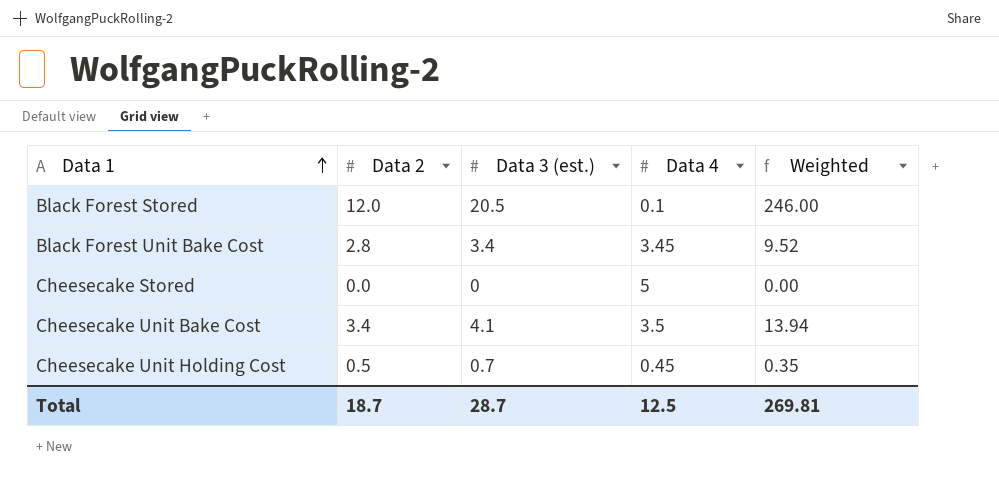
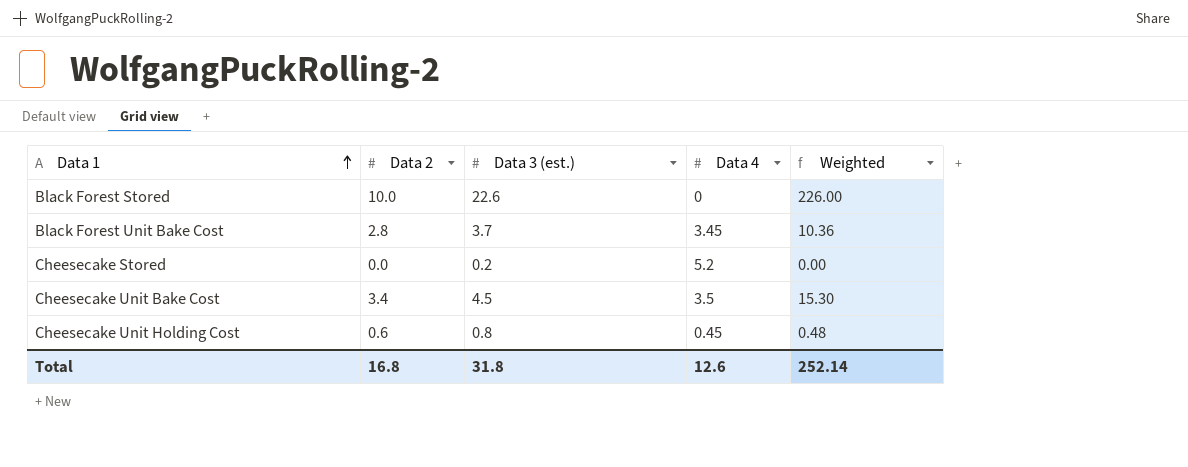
Black Forest Stored | Data 2: 12.0 -> 10.0
Black Forest Stored | Data 3 (est.): 20.5 -> 22.6
Black Forest Stored | Data 4: 0.1 -> 0
Black Forest Stored | Weighted: 246.00 -> 226.00
Black Forest Unit Bake Cost | Data 3 (est.): 3.4 -> 3.7
Black Forest Unit Bake Cost | Weighted: 9.52 -> 10.36
Cheesecake Stored | Data 3 (est.): 0 -> 0.2
Cheesecake Stored | Data 4: 5 -> 5.2
Cheesecake Unit Bake Cost | Data 3 (est.): 4.1 -> 4.5
Cheesecake Unit Bake Cost | Weighted: 13.94 -> 15.30
Cheesecake Unit Holding Cost | Data 2: 0.5 -> 0.6
Cheesecake Unit Holding Cost | Data 3 (est.): 0.7 -> 0.8
Cheesecake Unit Holding Cost | Weighted: 0.35 -> 0.48
Total | Data 2: 18.7 -> 16.8
Total | Data 3 (est.): 28.7 -> 31.8
Total | Data 4: 12.5 -> 12.6
Total | Weighted: 269.81 -> 252.14

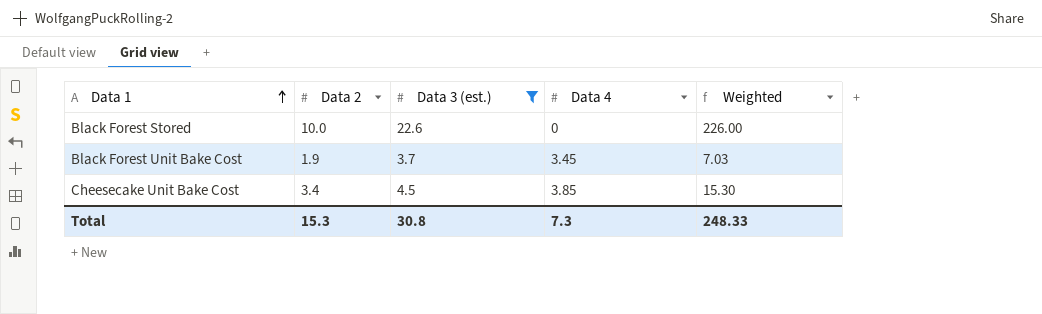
filter: none -> Data 3 (est.) >= 3.7
Black Forest Unit Bake Cost | Data 2: 2.8 -> 1.9
Black Forest Unit Bake Cost | Weighted: 10.36 -> 7.03
Cheesecake Unit Bake Cost | Data 4: 3.5 -> 3.85
Total | Data 2: 16.8 -> 15.3
Total | Data 3 (est.): 31.8 -> 30.8
Total | Data 4: 12.6 -> 7.3
Total | Weighted: 252.14 -> 248.33

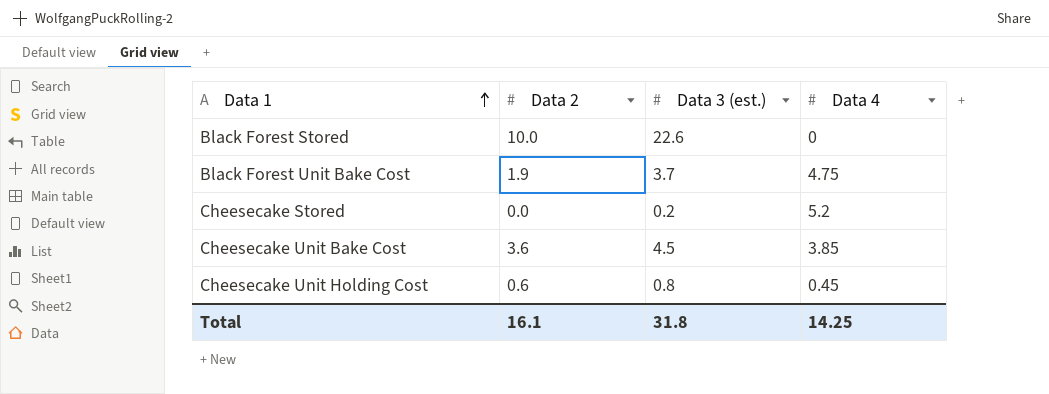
filter: Data 3 (est.) >= 3.7 -> none
column Weighted | formula: [Data 2] * [Data 3 (est.)] -> none
Black Forest Unit Bake Cost | Data 4: 3.45 -> 4.75
Cheesecake Unit Bake Cost | Data 2: 3.4 -> 3.6
Total | Data 2: 15.3 -> 16.1
Total | Data 3 (est.): 30.8 -> 31.8
Total | Data 4: 7.3 -> 14.25

